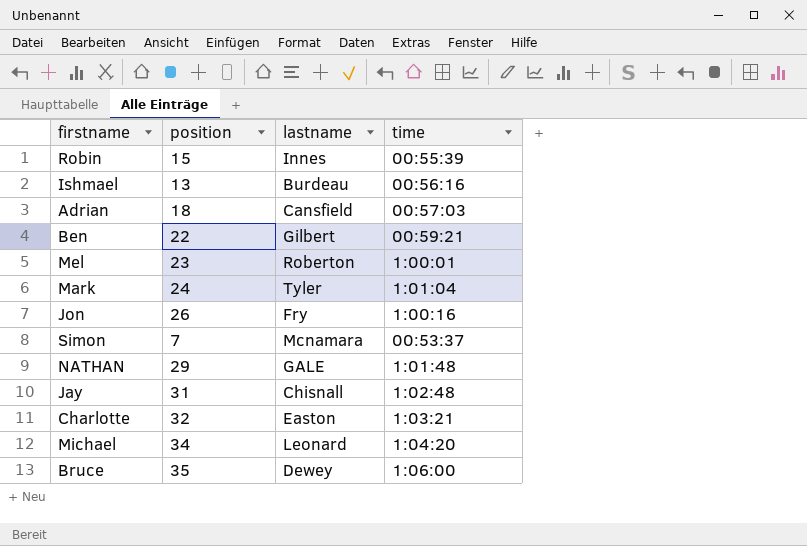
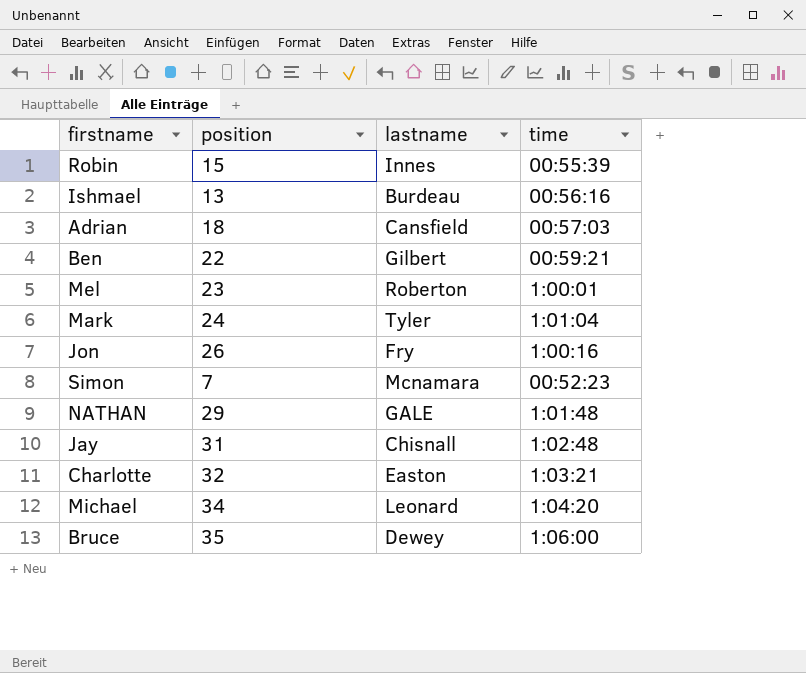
Simon | time: 00:53:37 -> 00:52:23

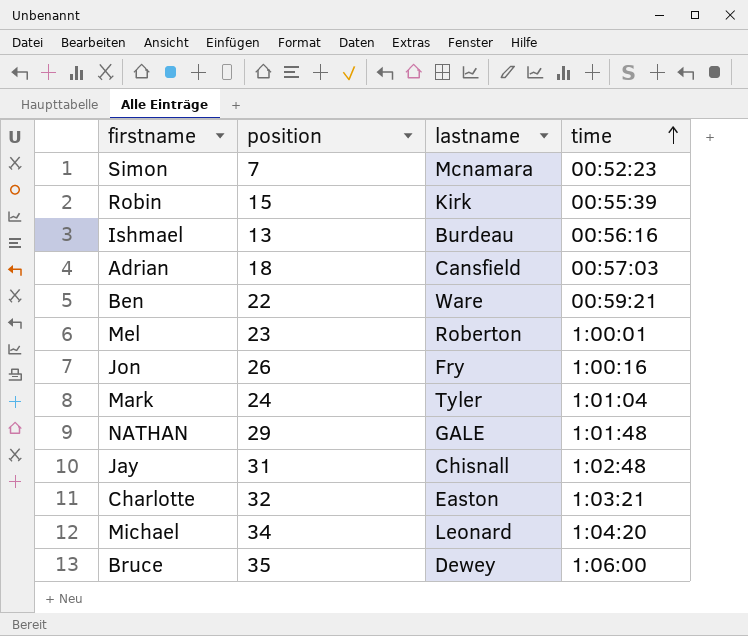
row order: none -> time ascending
Robin | lastname: Innes -> Kirk
Ben | lastname: Gilbert -> Ware

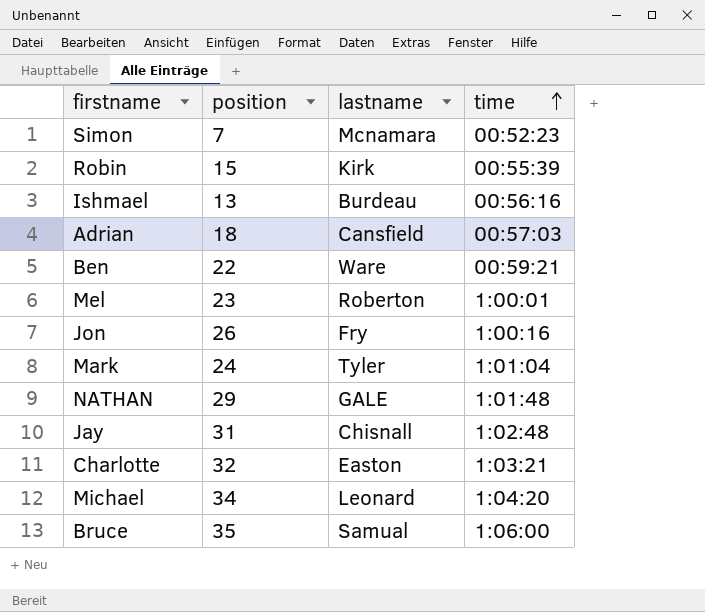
Bruce | lastname: Dewey -> Samual

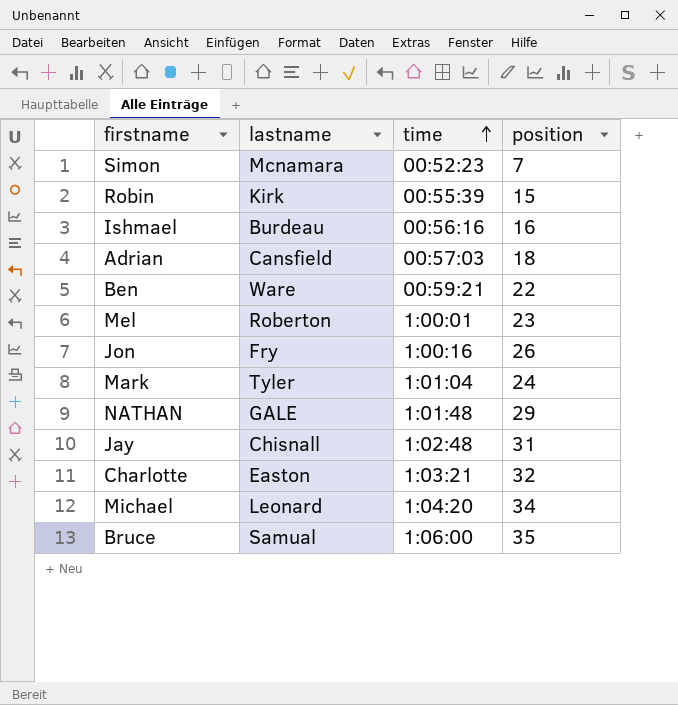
column position | position: 2 -> 4
Ishmael | position: 13 -> 16

